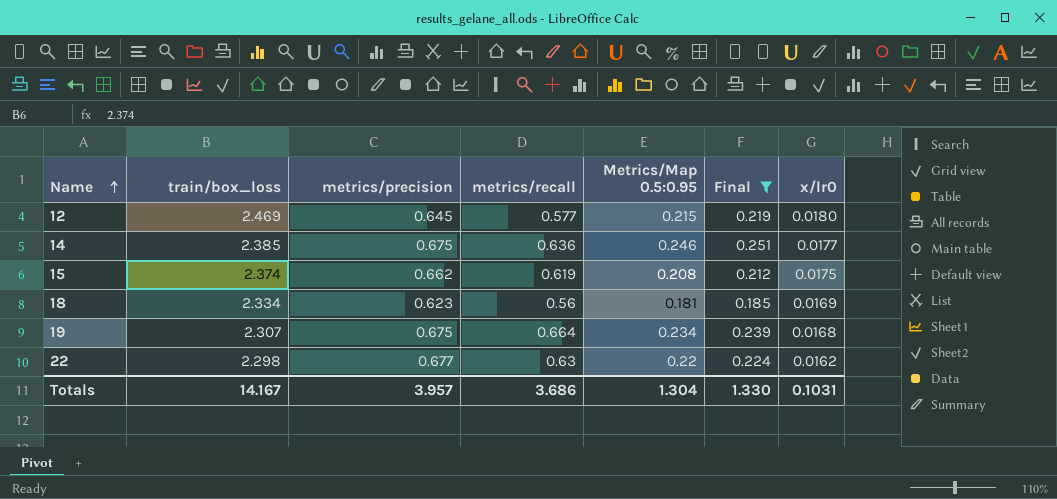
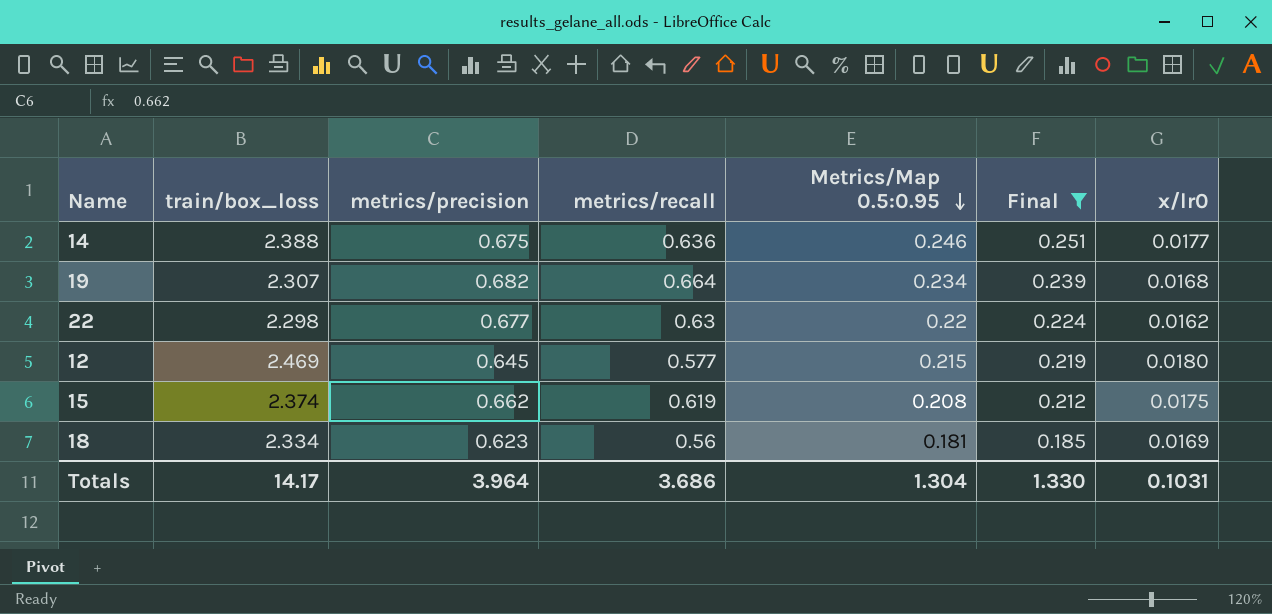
row order: Name ascending -> Metrics/Map 0.5:0.95 descending
14 | train/box_loss: 2.385 -> 2.388
19 | metrics/precision: 0.675 -> 0.682
Totals | train/box_loss: 14.167 -> 14.17
Totals | metrics/precision: 3.957 -> 3.964

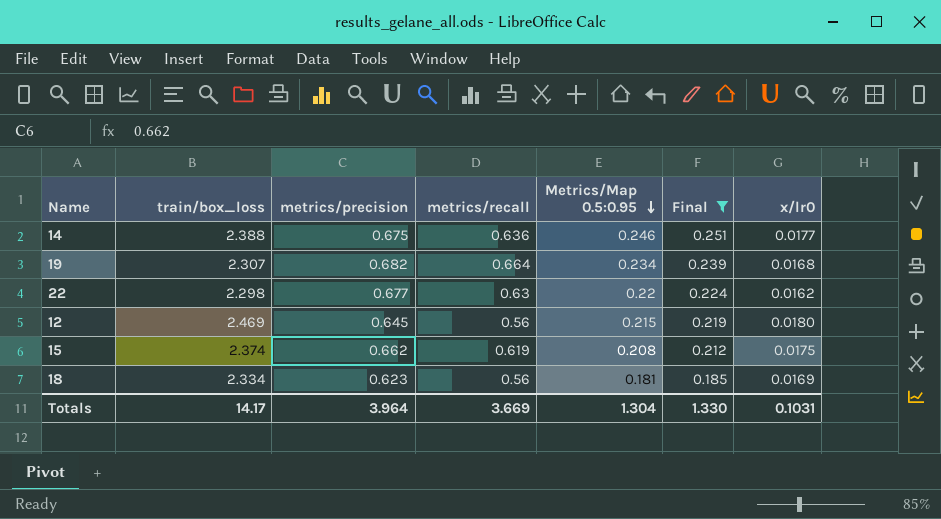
12 | metrics/recall: 0.577 -> 0.56
Totals | metrics/recall: 3.686 -> 3.669

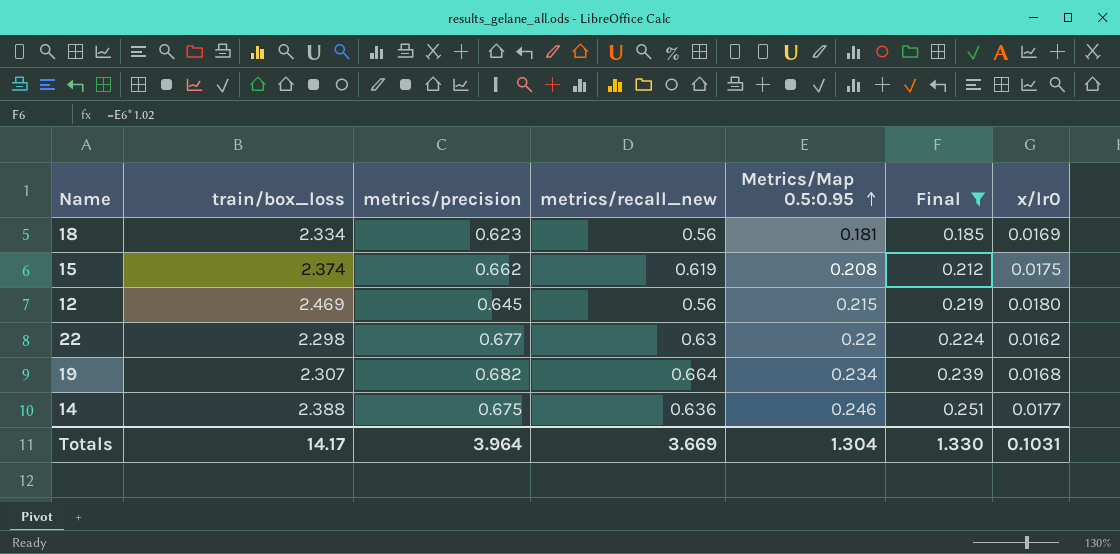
row order: Metrics/Map 0.5:0.95 descending -> Metrics/Map 0.5:0.95 ascending
column name: metrics/recall -> metrics/recall_new

